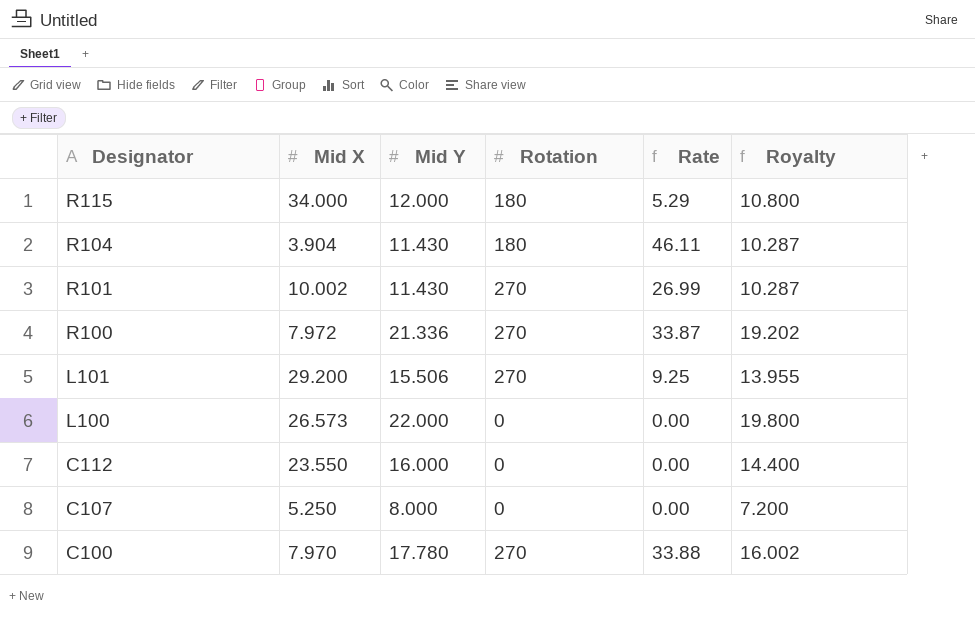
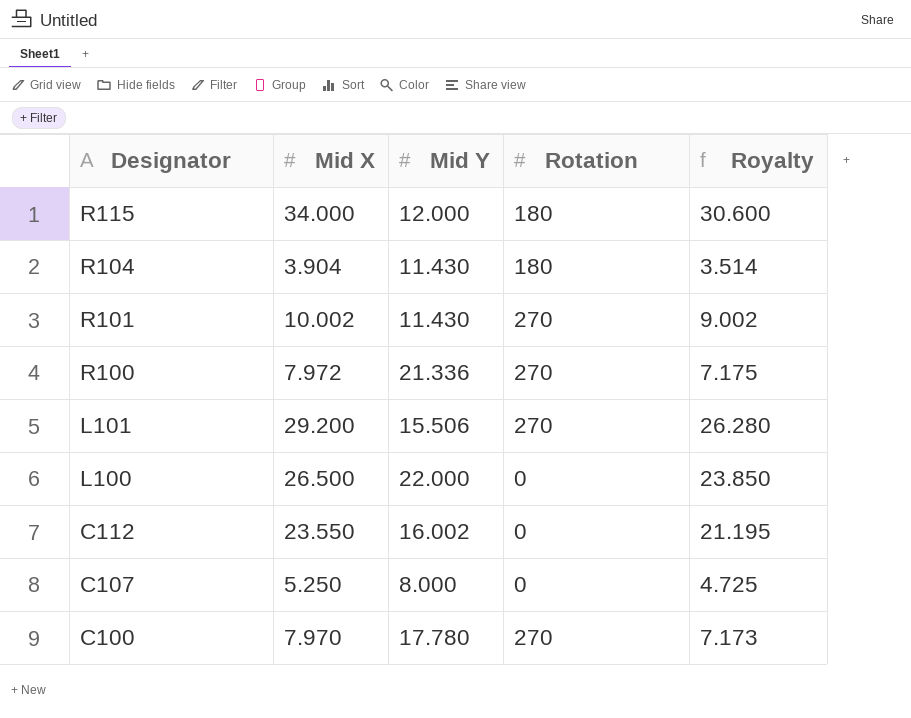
column Rate | formula: [Rotation] / [Mid X] -> none
column Royalty | formula: [Mid Y] * 0.9 -> [Mid X] * 0.9
L100 | Mid X: 26.573 -> 26.500
C112 | Mid Y: 16.000 -> 16.002

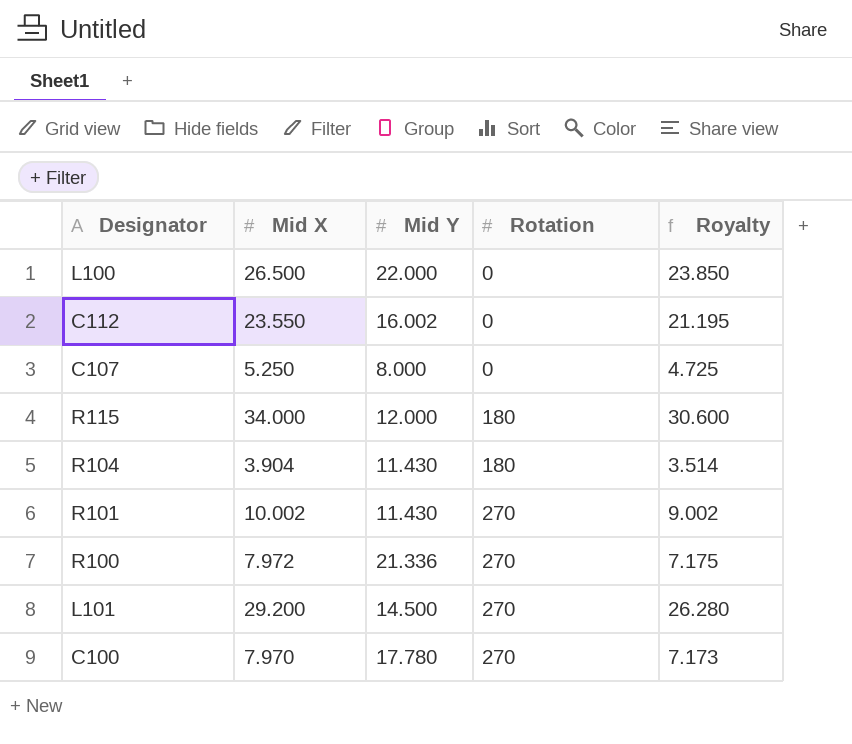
row order: Designator descending -> Rotation ascending
L101 | Mid Y: 15.506 -> 14.500

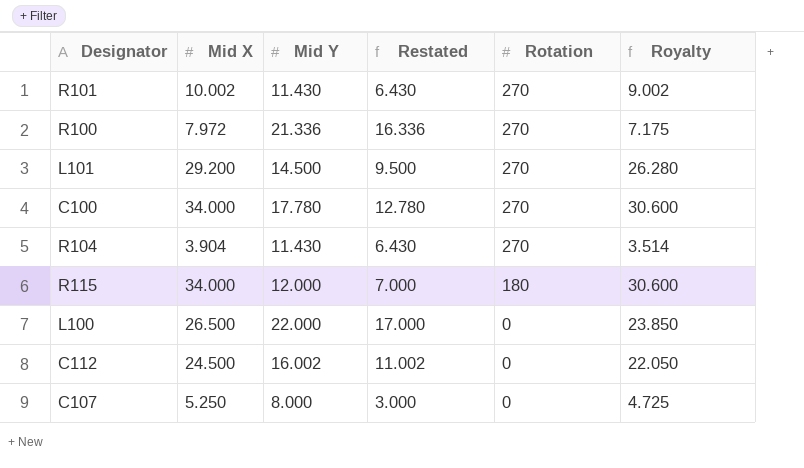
row order: Rotation ascending -> Rotation descending
column Restated | formula: none -> [Mid Y] - 5
C100 | Mid X: 7.970 -> 34.000
C100 | Royalty: 7.173 -> 30.600
R104 | Rotation: 180 -> 270
C112 | Mid X: 23.550 -> 24.500
C112 | Royalty: 21.195 -> 22.050

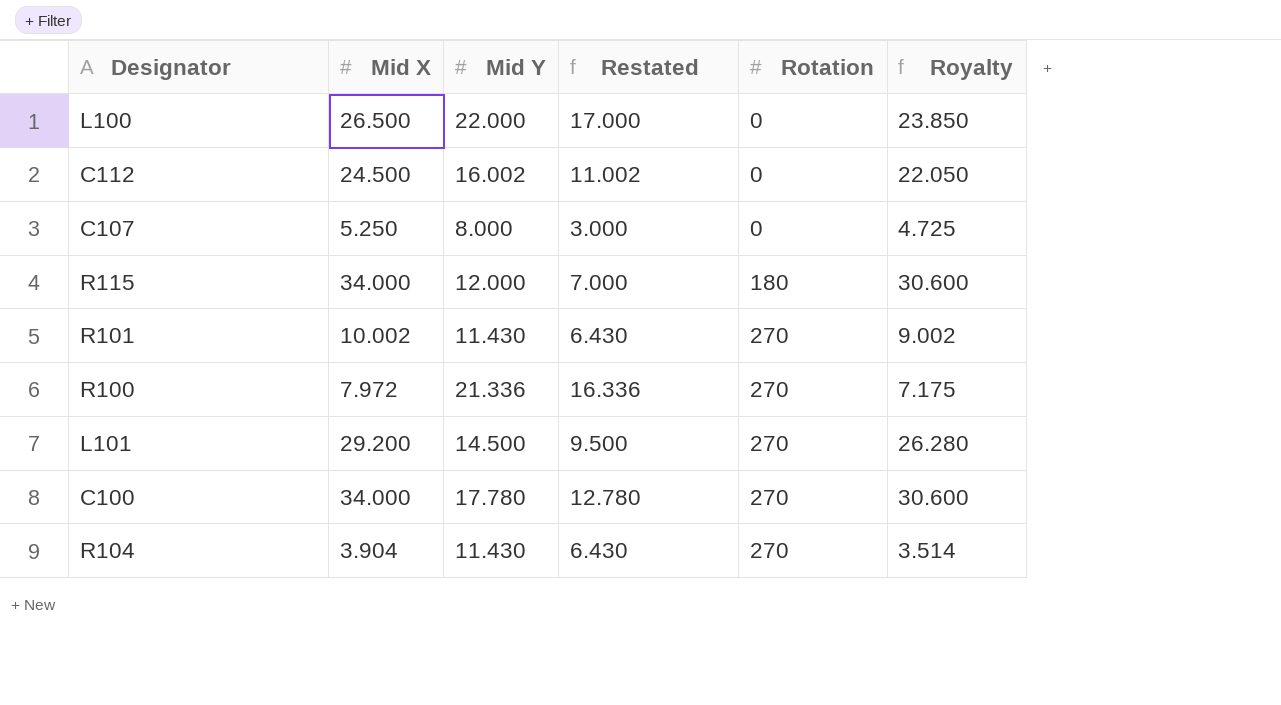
row order: Rotation descending -> Rotation ascending

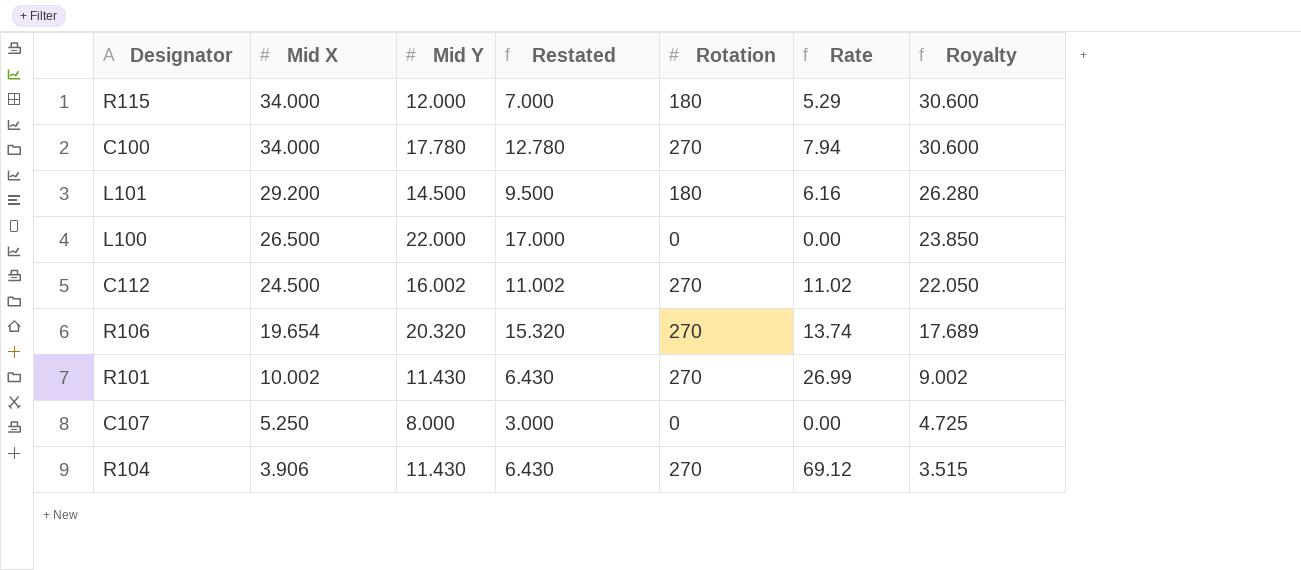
row order: Rotation ascending -> Mid X descending
column Rate | formula: none -> [Rotation] / [Mid X]
row R100: 7.972 | 21.336 | 16.336 | 270 | 7.175 -> none
L101 | Rotation: 270 -> 180
C112 | Rotation: 0 -> 270
row R106: none -> 19.654 | 20.320 | 15.320 | 270 | 13.74 | 17.689
R104 | Mid X: 3.904 -> 3.906
R104 | Royalty: 3.514 -> 3.515

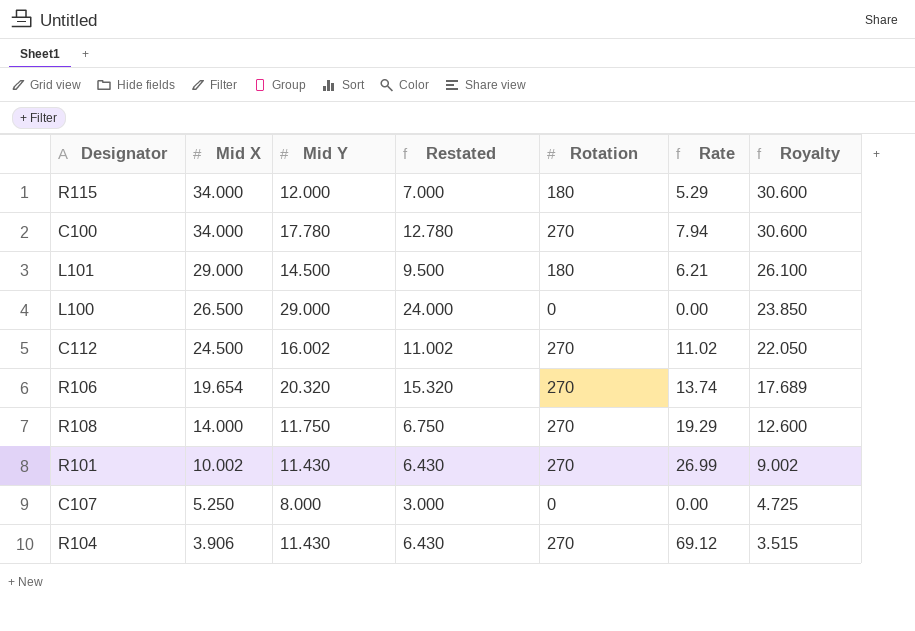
L101 | Mid X: 29.200 -> 29.000
L101 | Rate: 6.16 -> 6.21
L101 | Royalty: 26.280 -> 26.100
L100 | Mid Y: 22.000 -> 29.000
L100 | Restated: 17.000 -> 24.000
row R108: none -> 14.000 | 11.750 | 6.750 | 270 | 19.29 | 12.600

